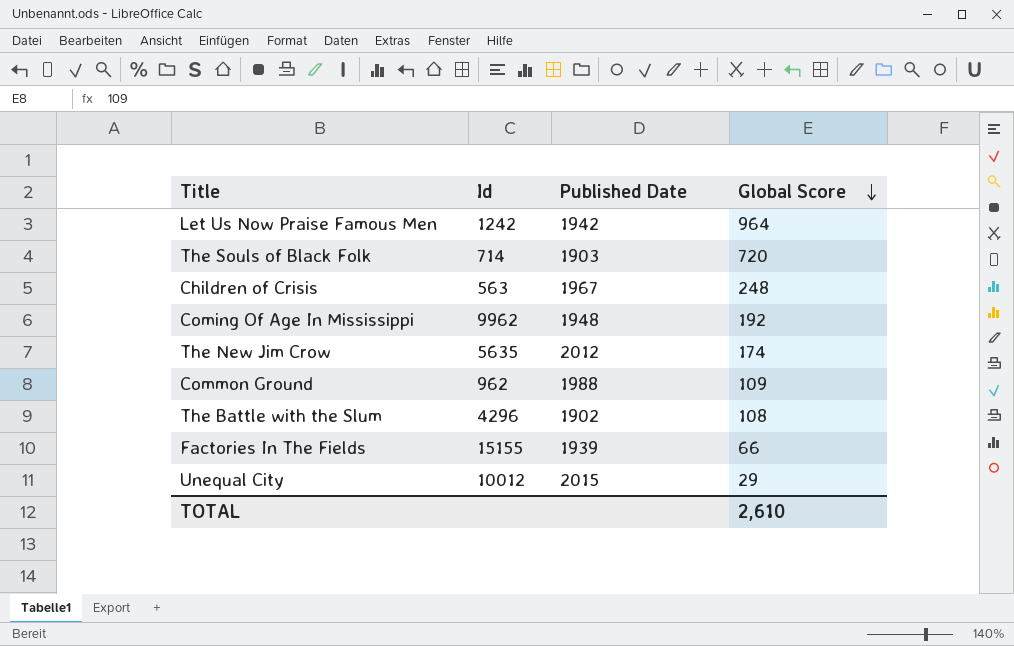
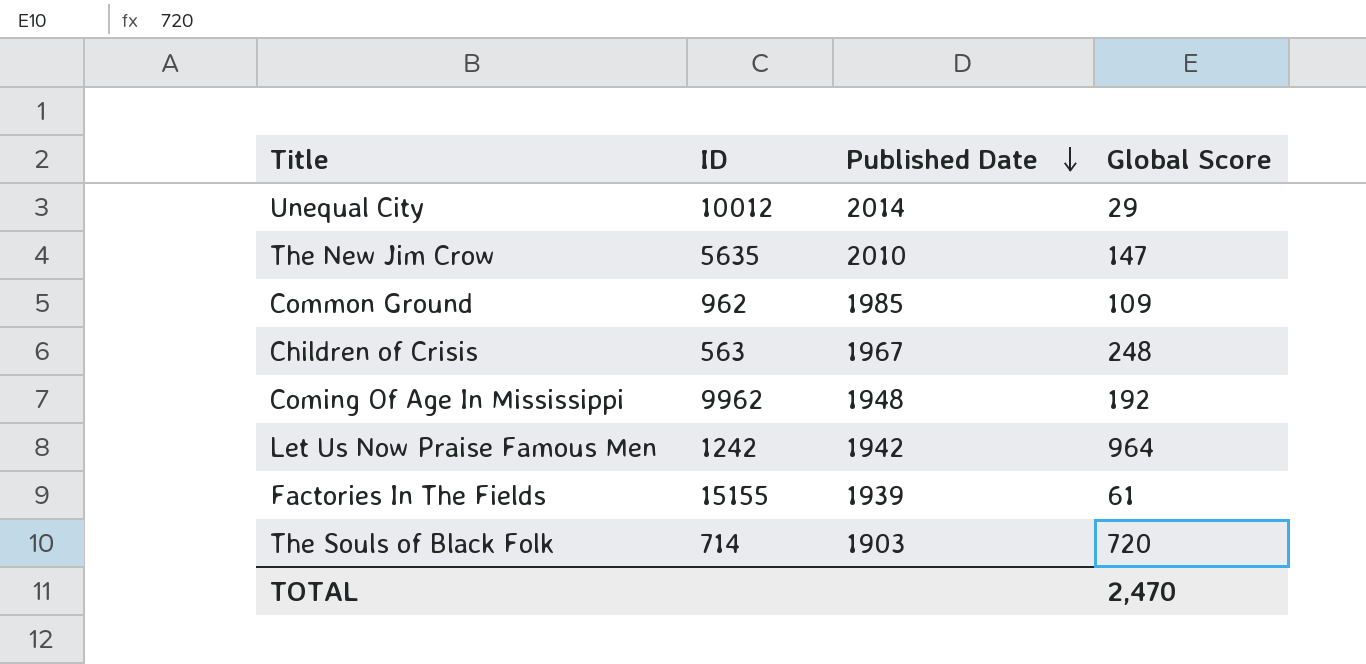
row order: Global Score descending -> Published Date descending
column name: Id -> ID
row The Battle with the Slum: 4296 | 1902 | 108 -> none
Unequal City | Published Date: 2015 -> 2014
The New Jim Crow | Published Date: 2012 -> 2010
The New Jim Crow | Global Score: 174 -> 147
Common Ground | Published Date: 1988 -> 1985
Factories In The Fields | Global Score: 66 -> 61
TOTAL | Global Score: 2,610 -> 2,470

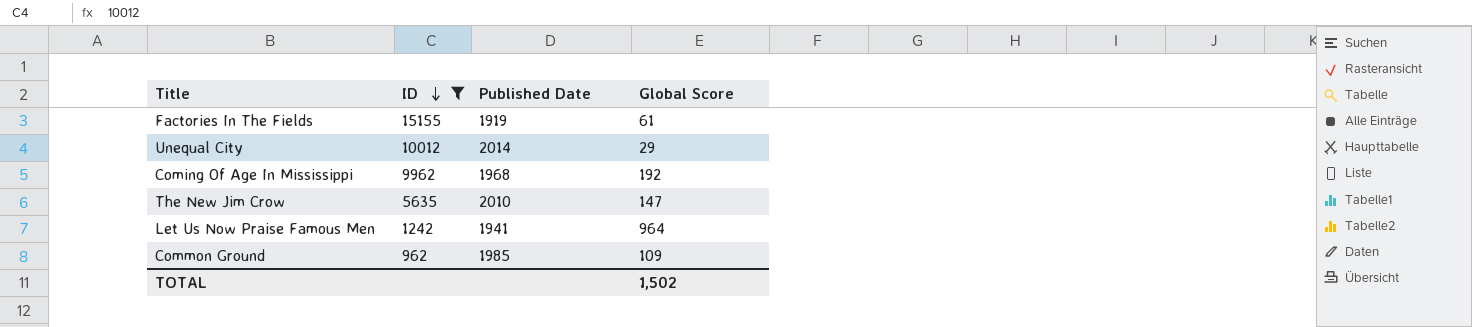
filter: none -> ID >= 962
row order: Published Date descending -> ID descending
Factories In The Fields | Published Date: 1939 -> 1919
Coming Of Age In Mississippi | Published Date: 1948 -> 1968
Let Us Now Praise Famous Men | Published Date: 1942 -> 1941
TOTAL | Global Score: 2,470 -> 1,502

